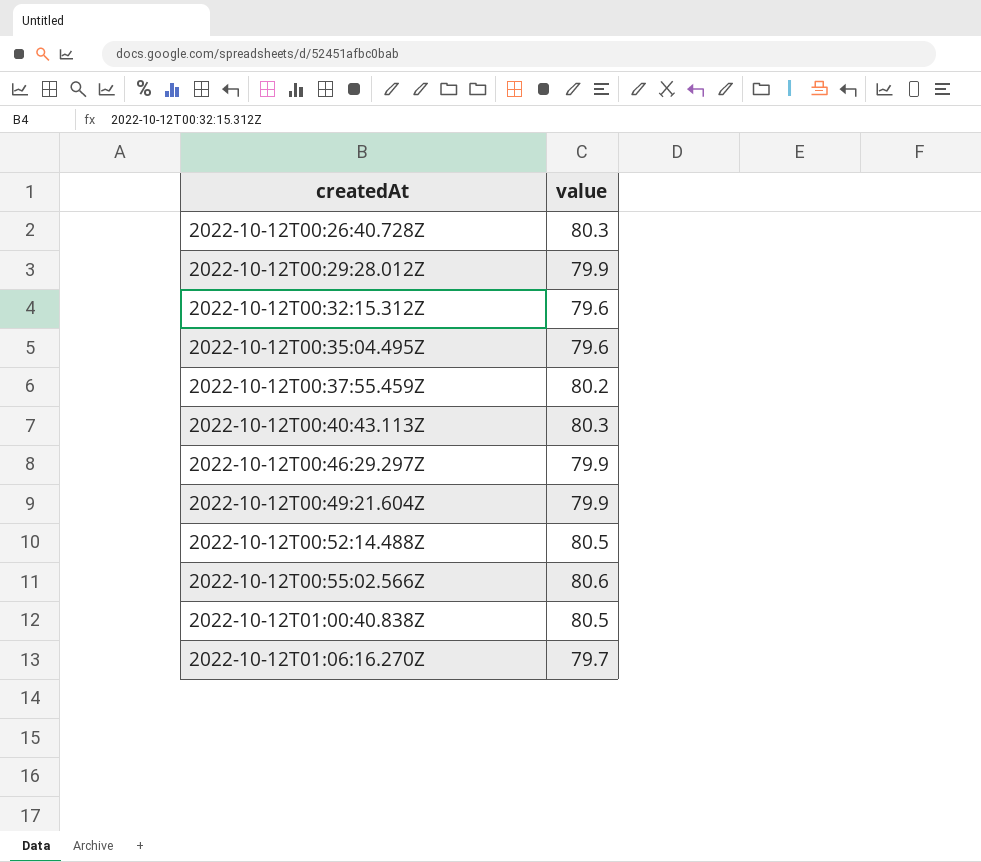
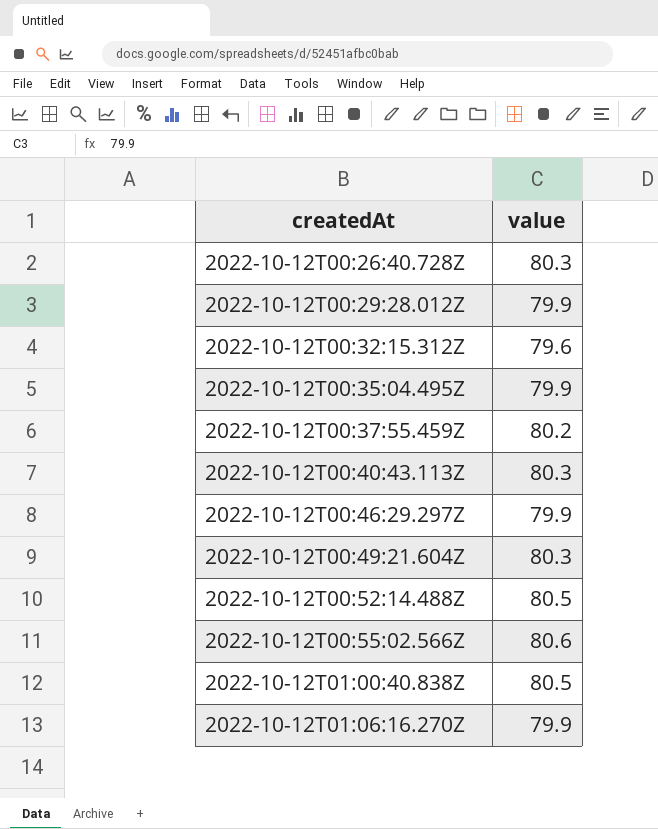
2022-10-12T00:35:04.495Z | value: 79.6 -> 79.9
2022-10-12T00:49:21.604Z | value: 79.9 -> 80.3
2022-10-12T01:06:16.270Z | value: 79.7 -> 79.9

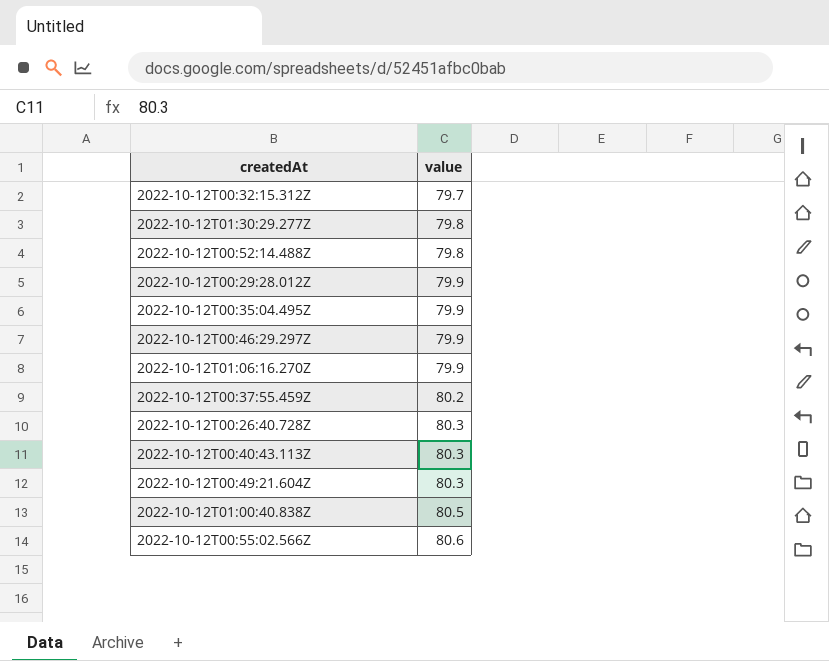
row order: createdAt ascending -> value ascending
2022-10-12T00:32:15.312Z | value: 79.6 -> 79.7
row 2022-10-12T01:30:29.277Z: none -> 79.8
2022-10-12T00:52:14.488Z | value: 80.5 -> 79.8

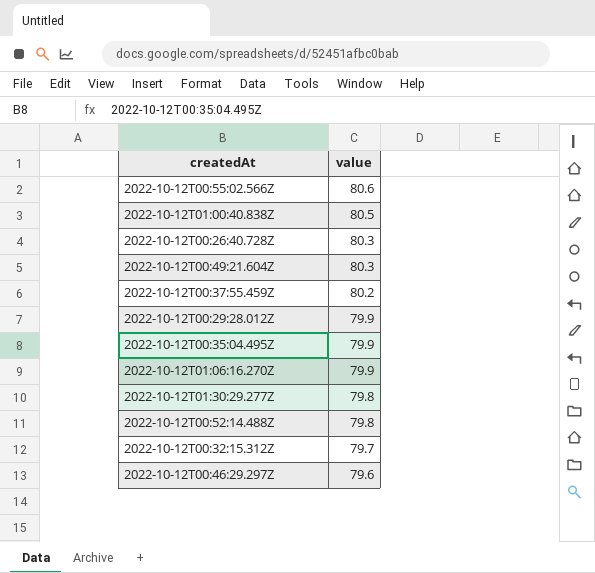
row order: value ascending -> value descending
row 2022-10-12T00:40:43.113Z: 80.3 -> none
2022-10-12T00:46:29.297Z | value: 79.9 -> 79.6

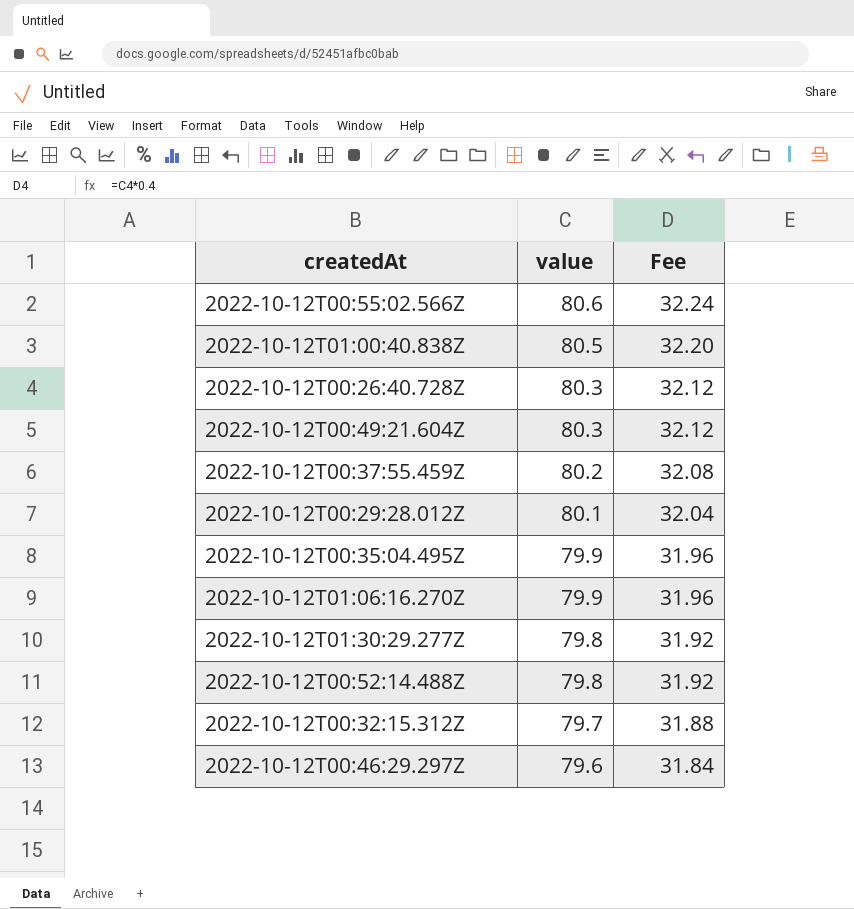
column Fee | formula: none -> [value] * 0.4
2022-10-12T00:29:28.012Z | value: 79.9 -> 80.1

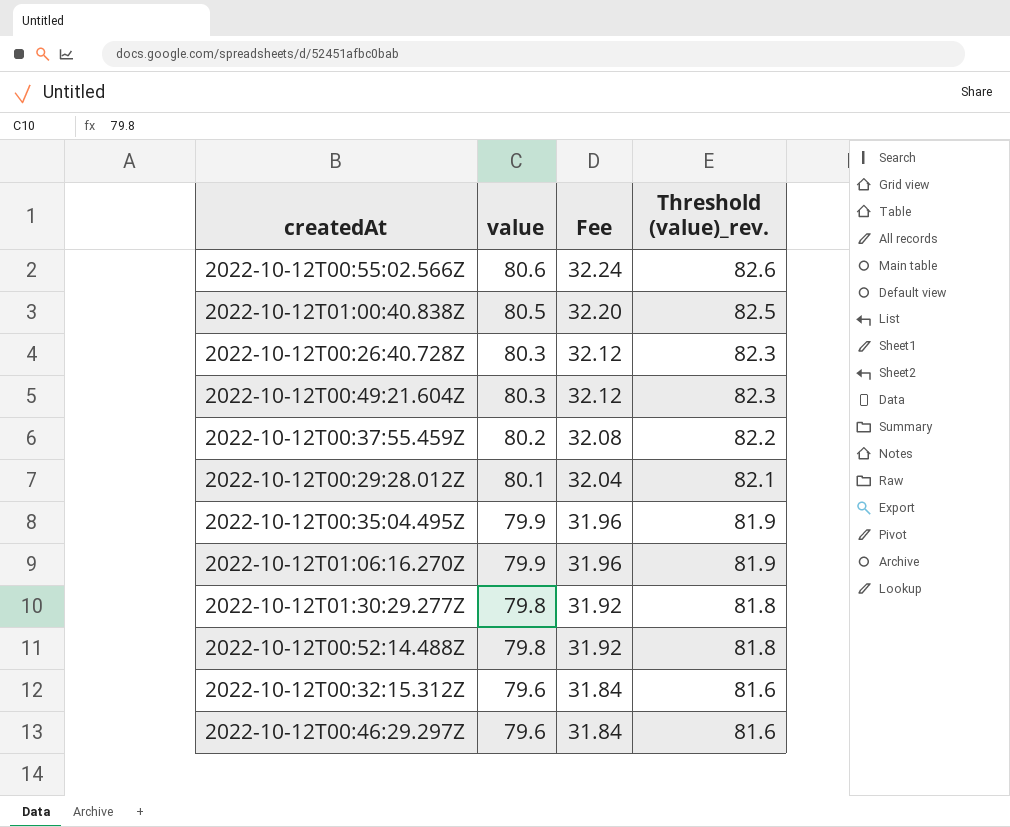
column Threshold (value)_rev. | formula: none -> [value] + 2
2022-10-12T00:32:15.312Z | value: 79.7 -> 79.6
2022-10-12T00:32:15.312Z | Fee: 31.88 -> 31.84

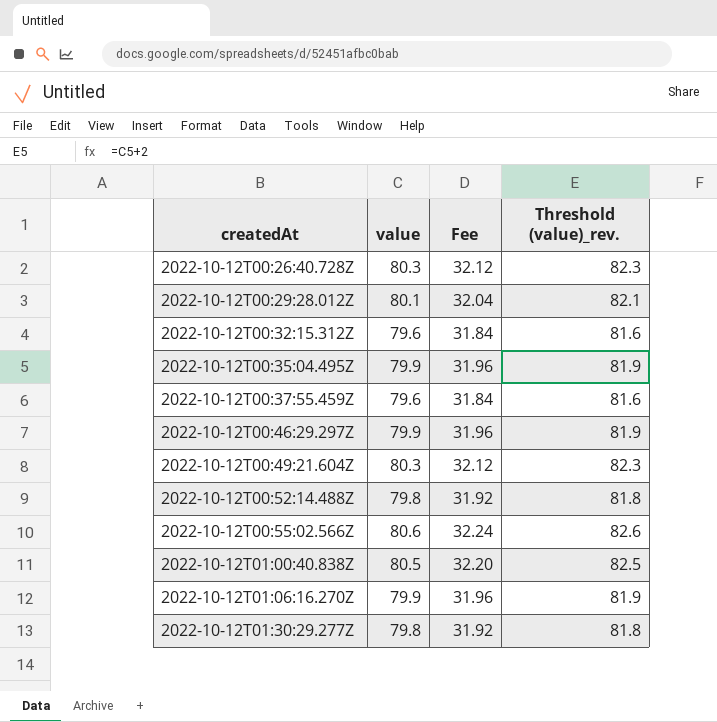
row order: value descending -> createdAt ascending
2022-10-12T00:37:55.459Z | value: 80.2 -> 79.6
2022-10-12T00:37:55.459Z | Fee: 32.08 -> 31.84
2022-10-12T00:37:55.459Z | Threshold (value)_rev.: 82.2 -> 81.6
2022-10-12T00:46:29.297Z | value: 79.6 -> 79.9
2022-10-12T00:46:29.297Z | Fee: 31.84 -> 31.96
2022-10-12T00:46:29.297Z | Threshold (value)_rev.: 81.6 -> 81.9

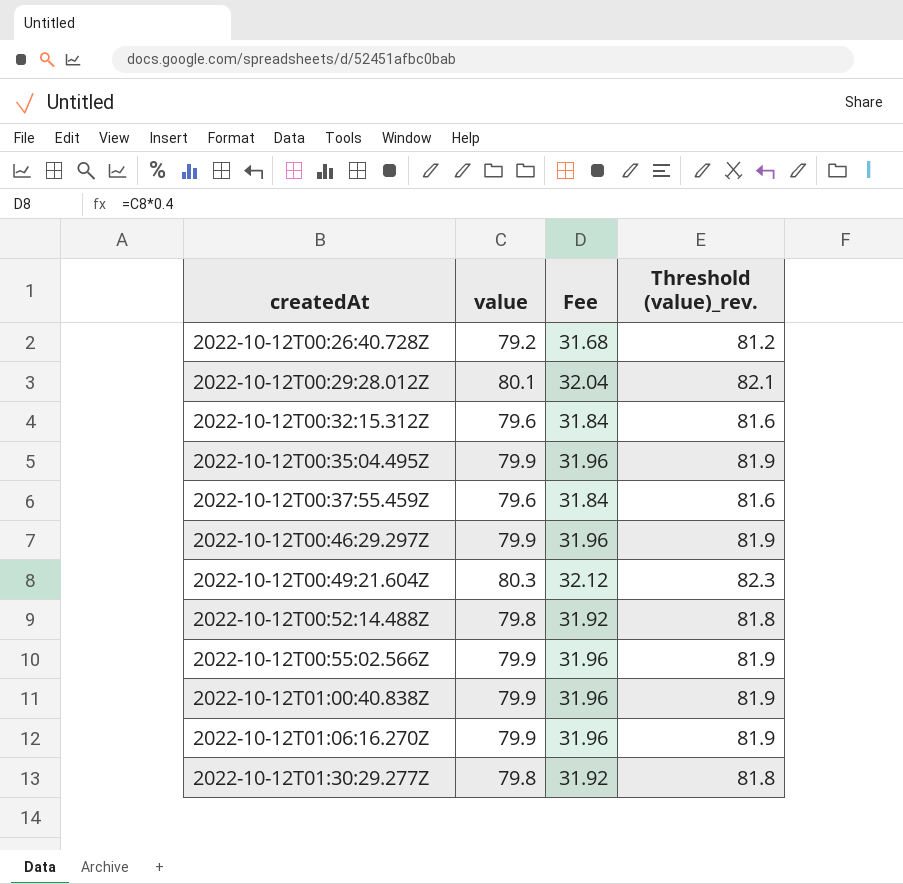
2022-10-12T00:26:40.728Z | value: 80.3 -> 79.2
2022-10-12T00:26:40.728Z | Fee: 32.12 -> 31.68
2022-10-12T00:26:40.728Z | Threshold (value)_rev.: 82.3 -> 81.2
2022-10-12T00:55:02.566Z | value: 80.6 -> 79.9
2022-10-12T00:55:02.566Z | Fee: 32.24 -> 31.96
2022-10-12T00:55:02.566Z | Threshold (value)_rev.: 82.6 -> 81.9
2022-10-12T01:00:40.838Z | value: 80.5 -> 79.9
2022-10-12T01:00:40.838Z | Fee: 32.20 -> 31.96
2022-10-12T01:00:40.838Z | Threshold (value)_rev.: 82.5 -> 81.9

